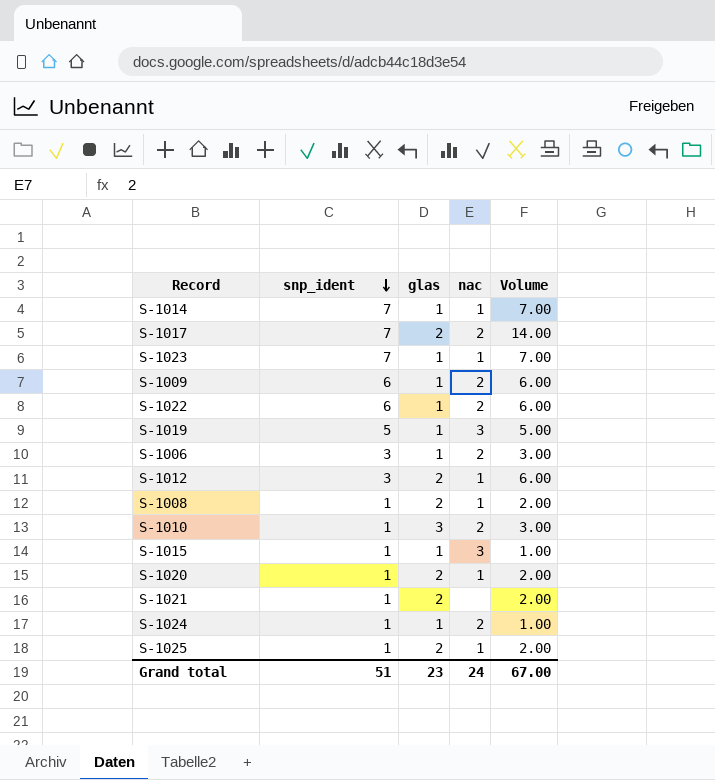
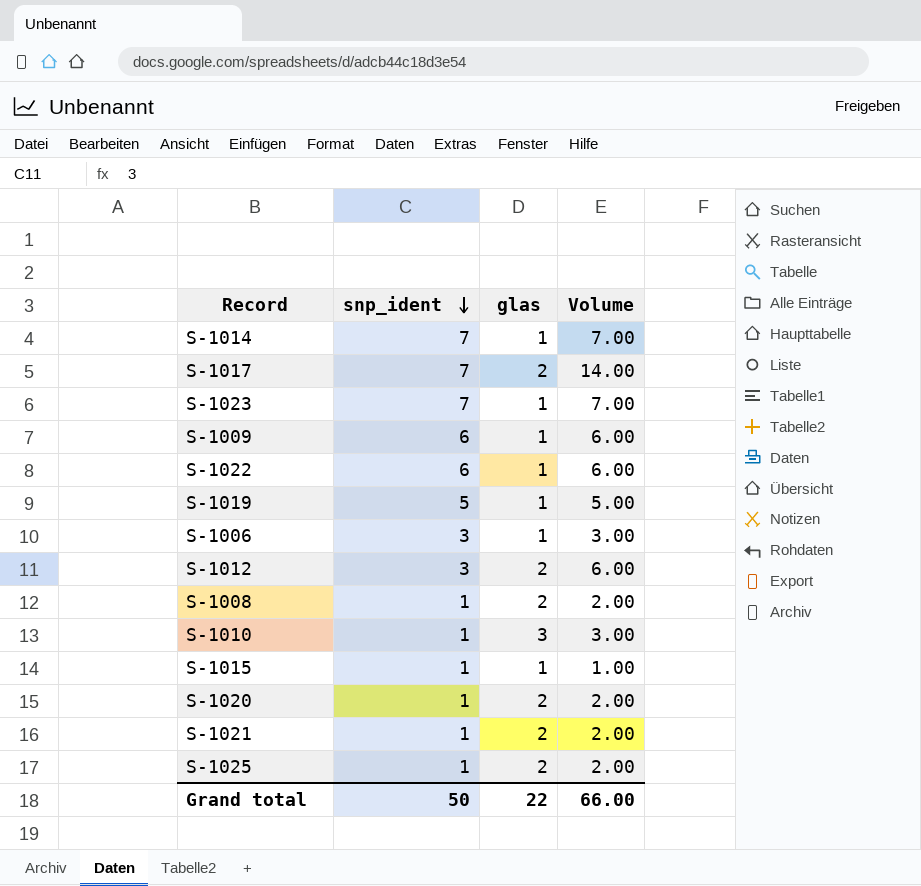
column nac | position: 4 -> none
row S-1024: 1 | 1 | 2 | 1.00 -> none
Grand total | snp_ident: 51 -> 50
Grand total | glas: 23 -> 22
Grand total | Volume: 67.00 -> 66.00

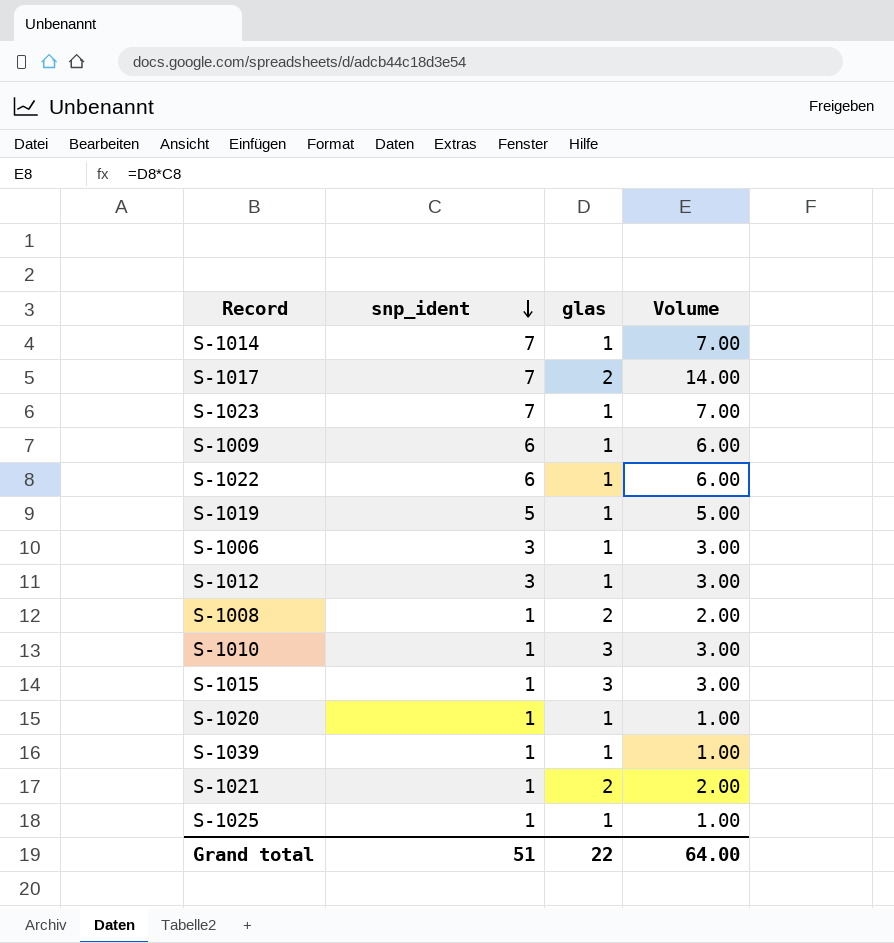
S-1012 | glas: 2 -> 1
S-1012 | Volume: 6.00 -> 3.00
S-1015 | glas: 1 -> 3
S-1015 | Volume: 1.00 -> 3.00
S-1020 | glas: 2 -> 1
S-1020 | Volume: 2.00 -> 1.00
row S-1039: none -> 1 | 1 | 1.00
S-1025 | glas: 2 -> 1
S-1025 | Volume: 2.00 -> 1.00
Grand total | snp_ident: 50 -> 51
Grand total | Volume: 66.00 -> 64.00

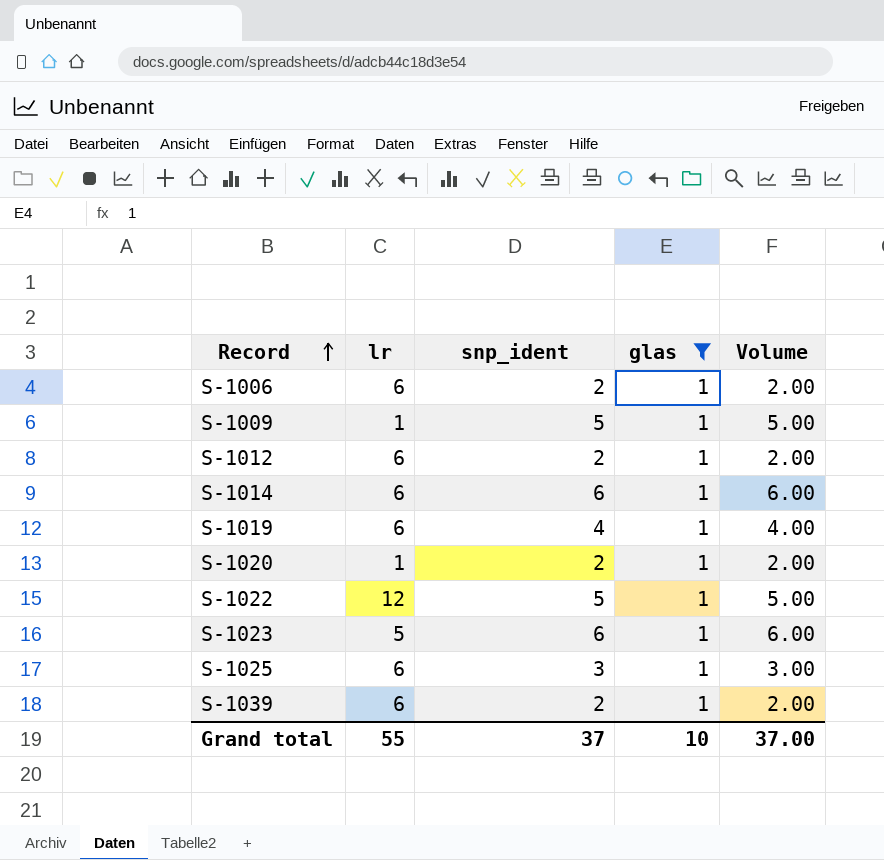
filter: none -> glas = 1
row order: snp_ident descending -> Record ascending
column lr | position: none -> 2
S-1006 | snp_ident: 3 -> 2
S-1006 | Volume: 3.00 -> 2.00
S-1009 | snp_ident: 6 -> 5
S-1009 | Volume: 6.00 -> 5.00
S-1012 | snp_ident: 3 -> 2
S-1012 | Volume: 3.00 -> 2.00
S-1014 | snp_ident: 7 -> 6
S-1014 | Volume: 7.00 -> 6.00
S-1019 | snp_ident: 5 -> 4
S-1019 | Volume: 5.00 -> 4.00
S-1020 | snp_ident: 1 -> 2
S-1020 | Volume: 1.00 -> 2.00
S-1022 | snp_ident: 6 -> 5
S-1022 | Volume: 6.00 -> 5.00
S-1023 | snp_ident: 7 -> 6
S-1023 | Volume: 7.00 -> 6.00
S-1025 | snp_ident: 1 -> 3
S-1025 | Volume: 1.00 -> 3.00
S-1039 | snp_ident: 1 -> 2
S-1039 | Volume: 1.00 -> 2.00
Grand total | snp_ident: 51 -> 37
Grand total | glas: 22 -> 10
Grand total | Volume: 64.00 -> 37.00

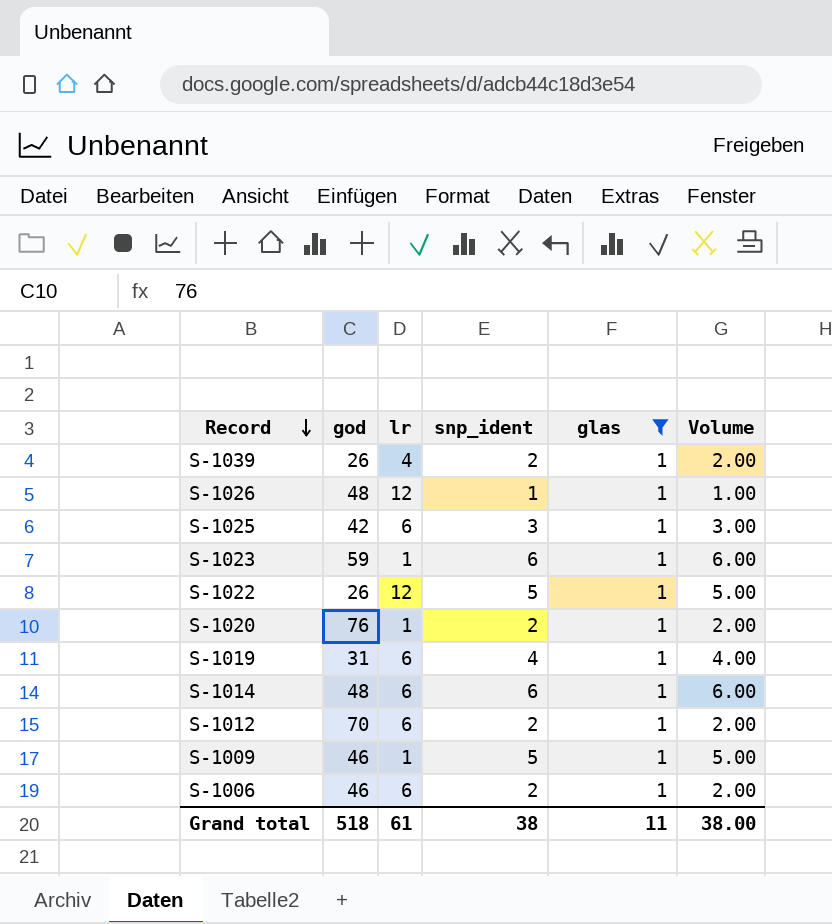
row order: Record ascending -> Record descending
column god | position: none -> 2
S-1039 | lr: 6 -> 4
row S-1026: none -> 48 | 12 | 1 | 1 | 1.00
S-1023 | lr: 5 -> 1
Grand total | lr: 55 -> 61
Grand total | snp_ident: 37 -> 38
Grand total | glas: 10 -> 11
Grand total | Volume: 37.00 -> 38.00

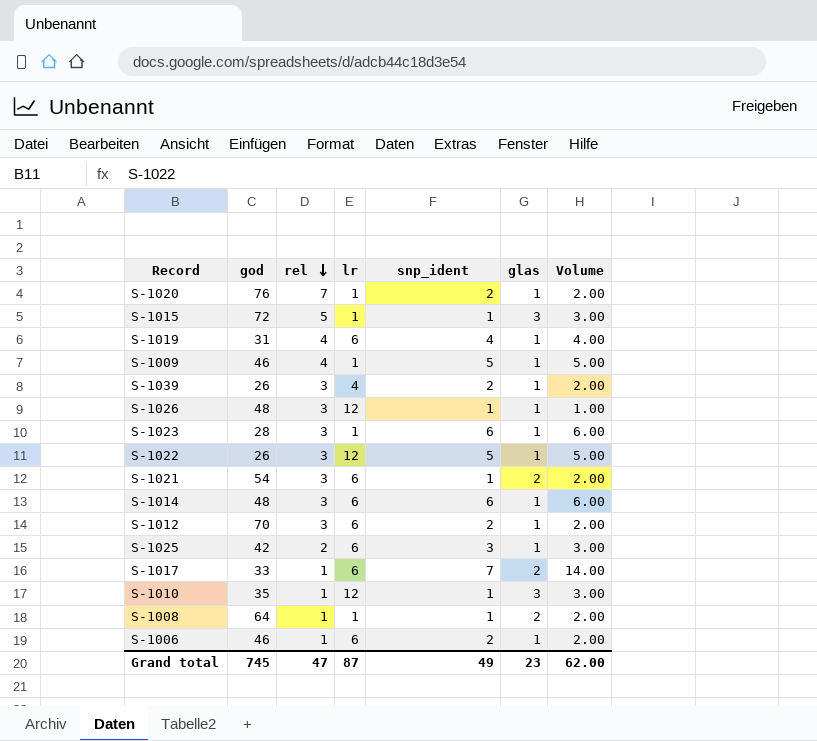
filter: glas = 1 -> none
row order: Record descending -> rel descending
column rel | position: none -> 3
S-1023 | god: 59 -> 28
Grand total | god: 518 -> 745
Grand total | lr: 61 -> 87
Grand total | snp_ident: 38 -> 49
Grand total | glas: 11 -> 23
Grand total | Volume: 38.00 -> 62.00

